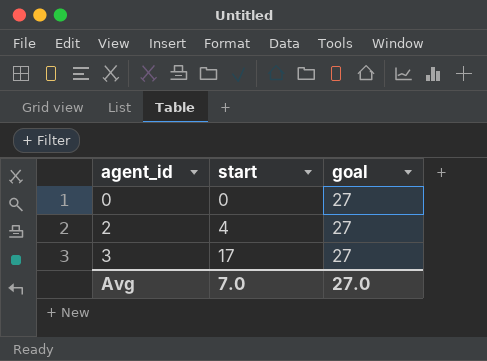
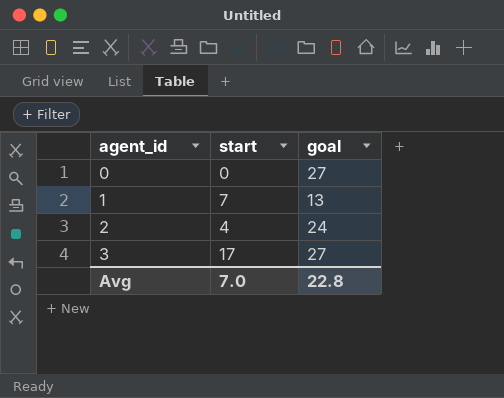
row 1: none -> 7 | 13
2 | goal: 27 -> 24
Avg | goal: 27.0 -> 22.8

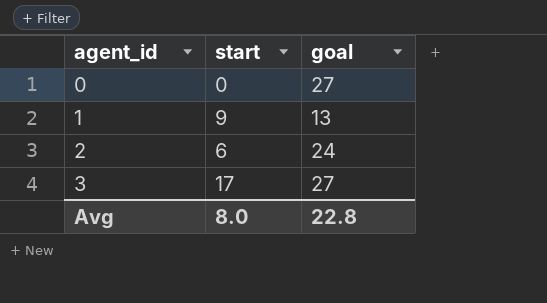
1 | start: 7 -> 9
2 | start: 4 -> 6
Avg | start: 7.0 -> 8.0

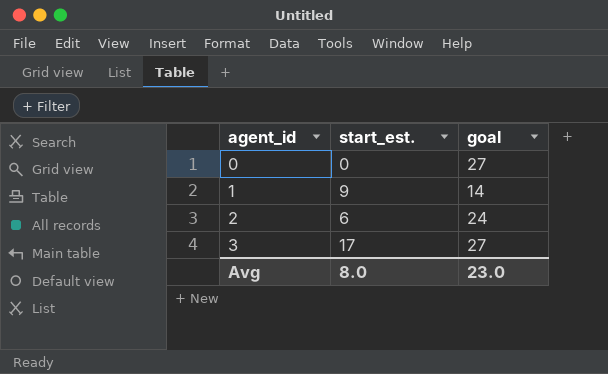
column name: start -> start_est.
1 | goal: 13 -> 14
Avg | goal: 22.8 -> 23.0

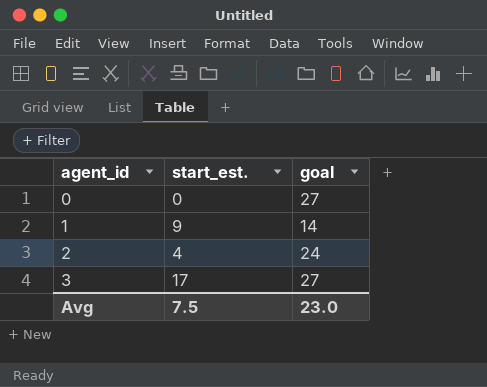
2 | start_est.: 6 -> 4
Avg | start_est.: 8.0 -> 7.5

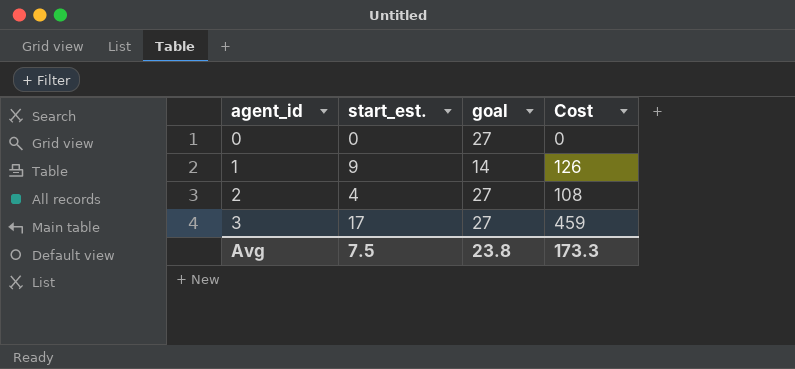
column Cost | formula: none -> [start_est.] * [goal]
2 | goal: 24 -> 27
Avg | goal: 23.0 -> 23.8

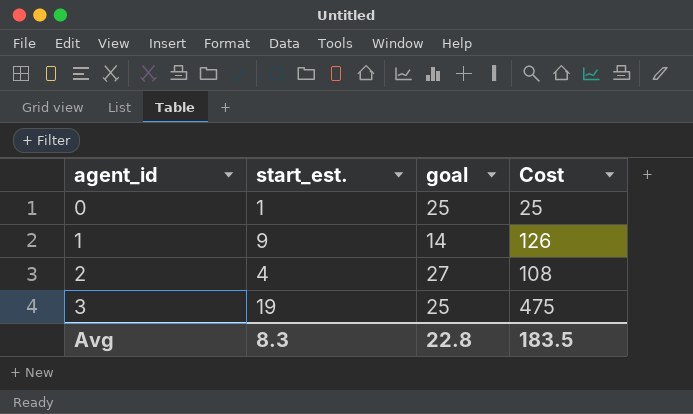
0 | start_est.: 0 -> 1
0 | goal: 27 -> 25
0 | Cost: 0 -> 25
3 | start_est.: 17 -> 19
3 | goal: 27 -> 25
3 | Cost: 459 -> 475
Avg | start_est.: 7.5 -> 8.3
Avg | goal: 23.8 -> 22.8
Avg | Cost: 173.3 -> 183.5

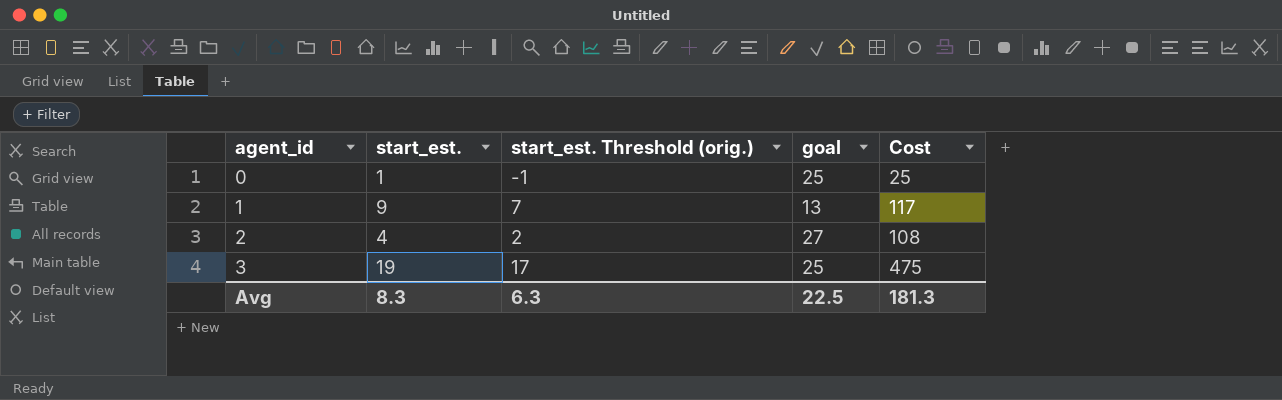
column start_est. Threshold (orig.) | formula: none -> [start_est.] - 2
1 | goal: 14 -> 13
1 | Cost: 126 -> 117
Avg | goal: 22.8 -> 22.5
Avg | Cost: 183.5 -> 181.3

